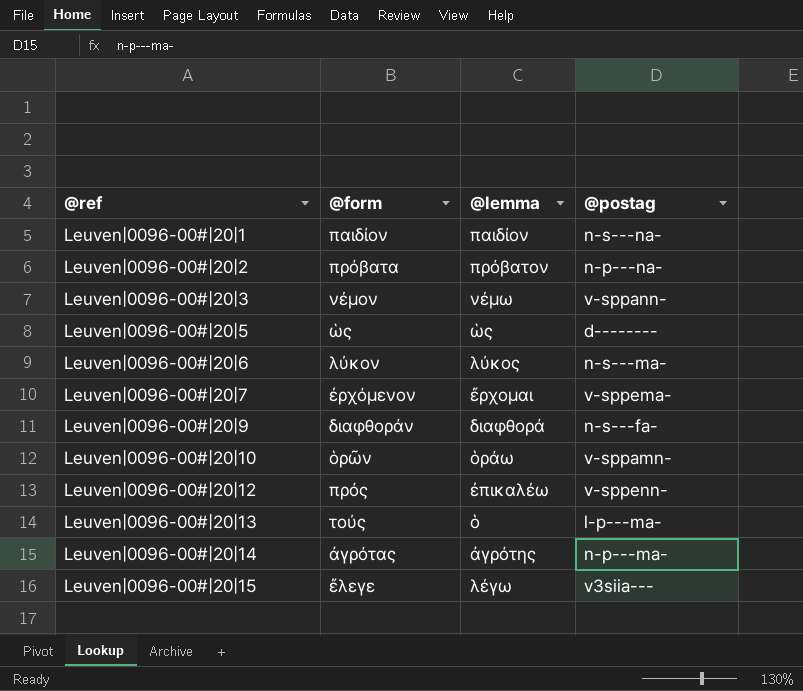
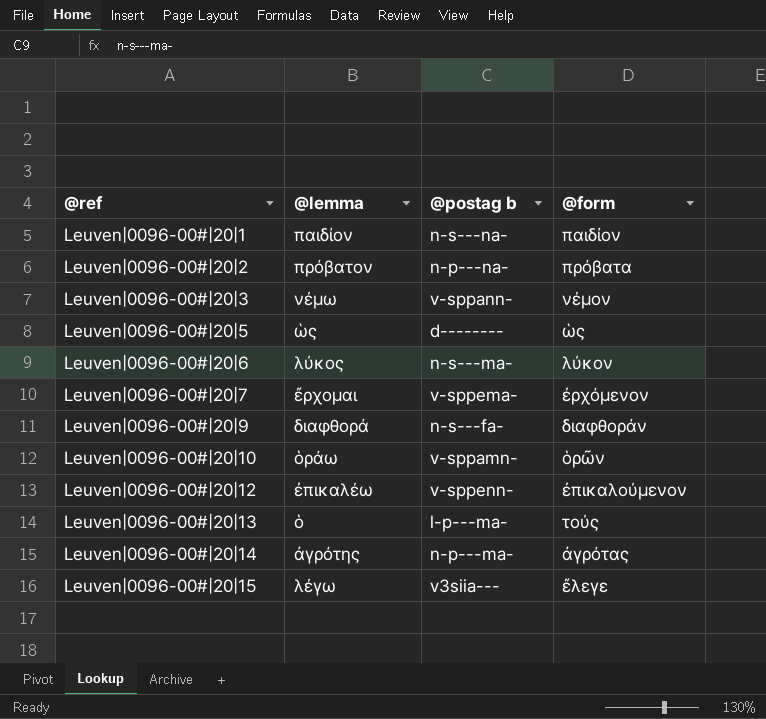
column name: @postag -> @postag b
column @form | position: 2 -> 4
Leuven|0096-00#|20|12 | @form: πρός -> ἐπικαλούμενον

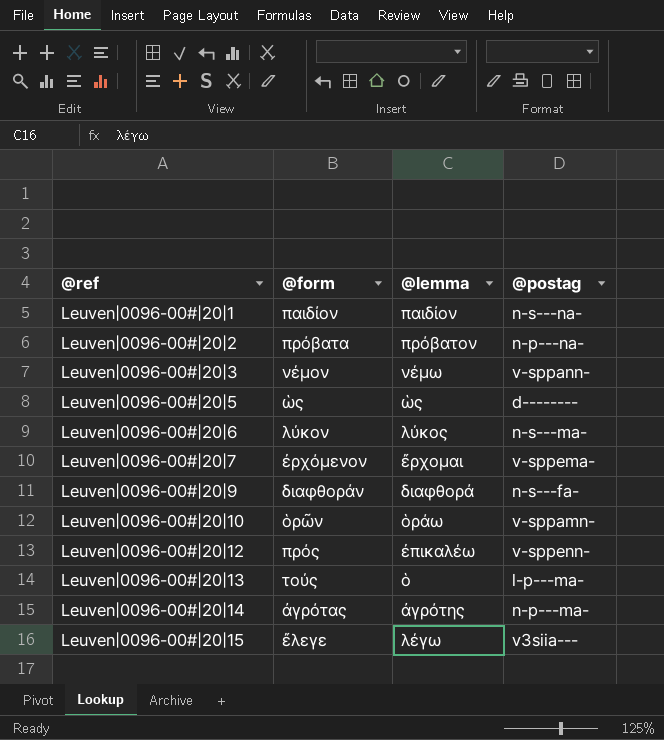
column @form | position: 4 -> 2
column name: @postag b -> @postag
Leuven|0096-00#|20|12 | @form: ἐπικαλούμενον -> πρός

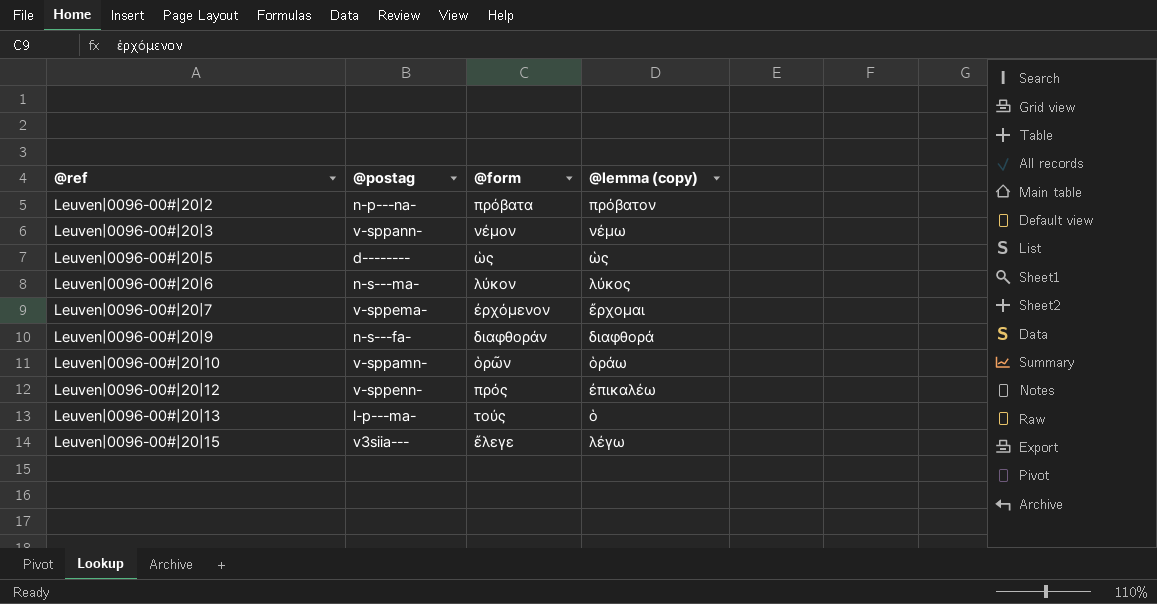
column @postag | position: 4 -> 2
column name: @lemma -> @lemma (copy)
row Leuven|0096-00#|20|1: παιδίον | παιδίον | n-s---na- -> none
row Leuven|0096-00#|20|14: ἀγρότας | ἀγρότης | n-p---ma- -> none

